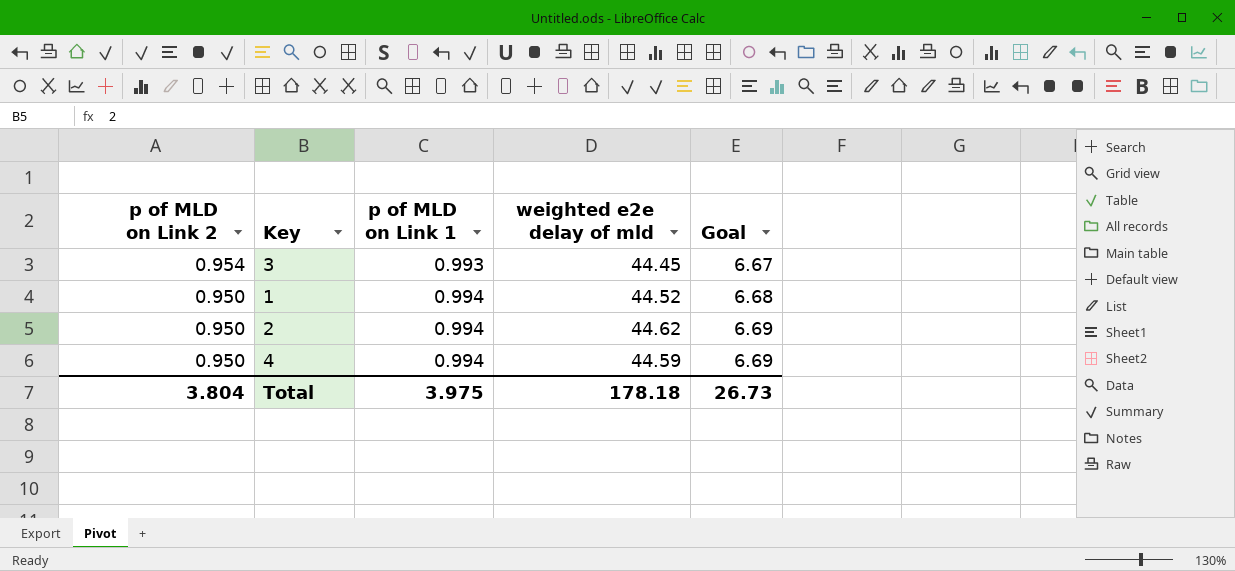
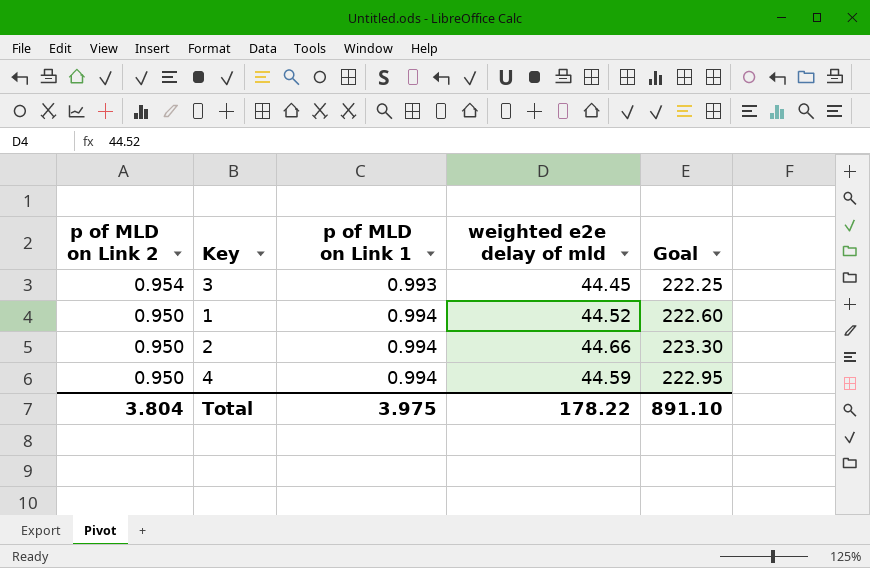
column Goal | formula: [weighted e2e delay of mld] * 0.15 -> [weighted e2e delay of mld] * 5
2 | weighted e2e delay of mld: 44.62 -> 44.66
Total | weighted e2e delay of mld: 178.18 -> 178.22
Total | Goal: 26.73 -> 891.10

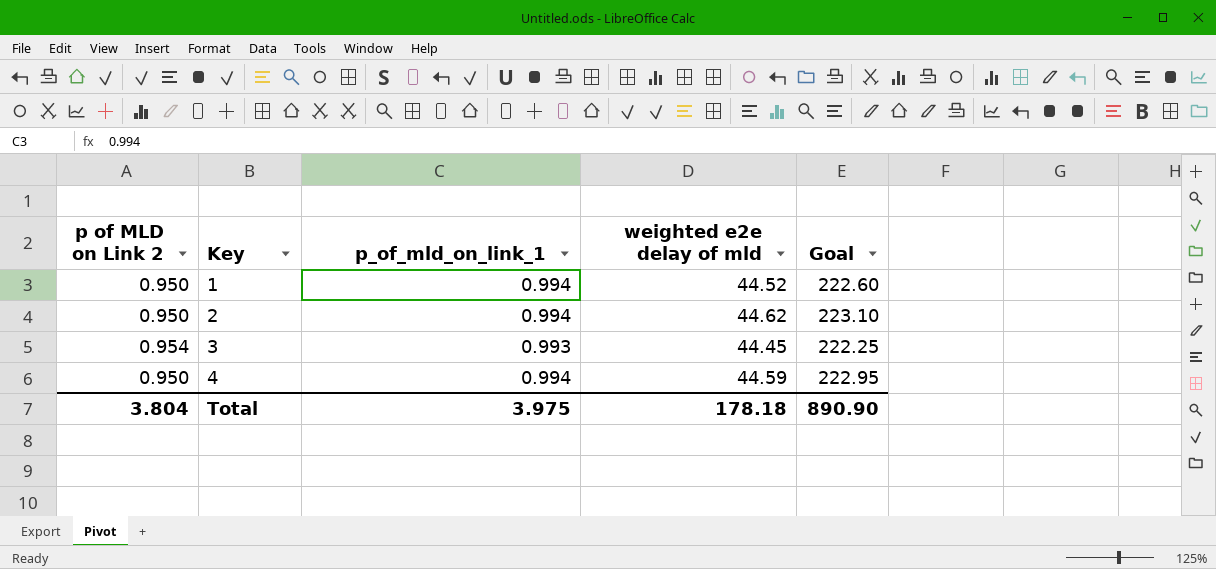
row order: p of MLD on Link 2 descending -> Key ascending
column name: p of MLD on Link 1 -> p_of_mld_on_link_1
2 | weighted e2e delay of mld: 44.66 -> 44.62
2 | Goal: 223.30 -> 223.10
Total | weighted e2e delay of mld: 178.22 -> 178.18
Total | Goal: 891.10 -> 890.90

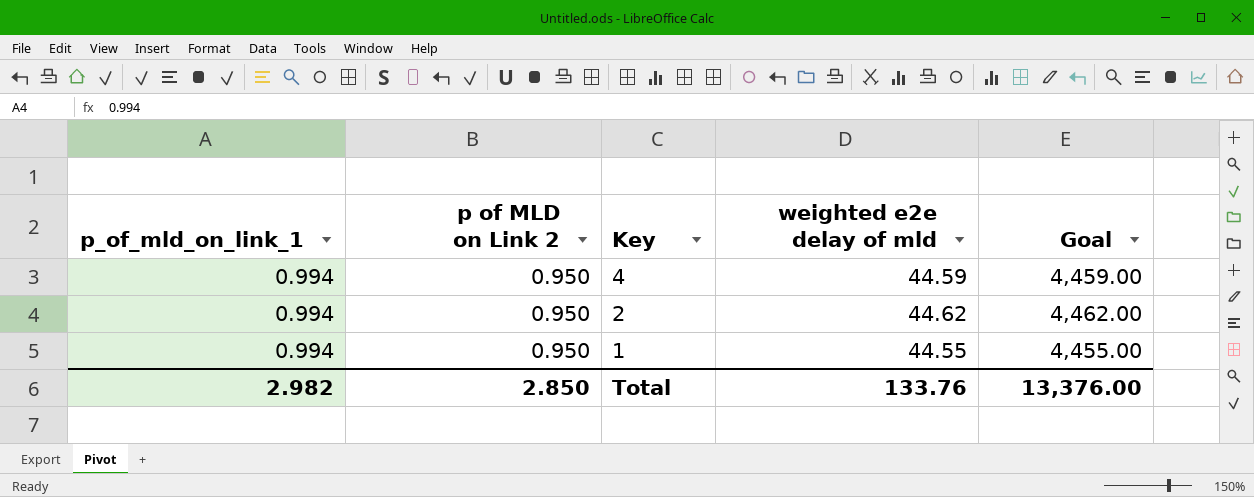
row order: Key ascending -> Key descending
column p_of_mld_on_link_1 | position: 3 -> 1
column Goal | formula: [weighted e2e delay of mld] * 5 -> [weighted e2e delay of mld] * 100
row 3: 0.954 | 0.993 | 44.45 | 222.25 -> none
1 | weighted e2e delay of mld: 44.52 -> 44.55
Total | p_of_mld_on_link_1: 3.975 -> 2.982
Total | p of MLD on Link 2: 3.804 -> 2.850
Total | weighted e2e delay of mld: 178.18 -> 133.76
Total | Goal: 890.90 -> 13,376.00

